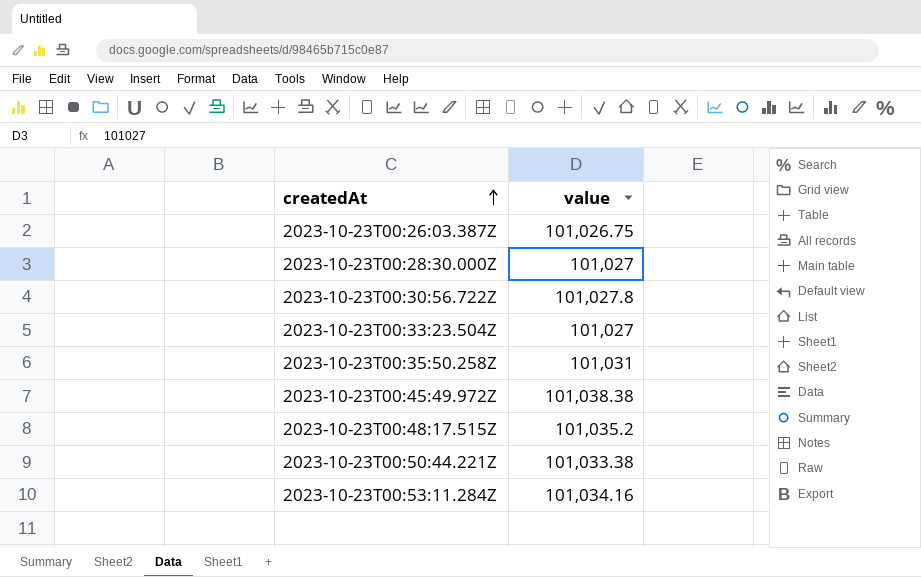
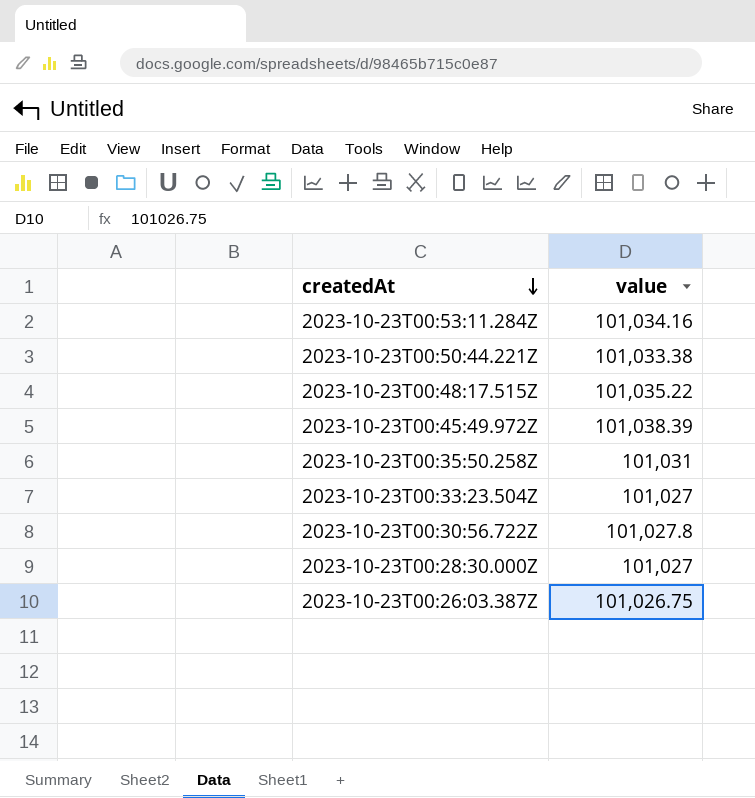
row order: createdAt ascending -> createdAt descending
2023-10-23T00:48:17.515Z | value: 101,035.2 -> 101,035.22
2023-10-23T00:45:49.972Z | value: 101,038.38 -> 101,038.39

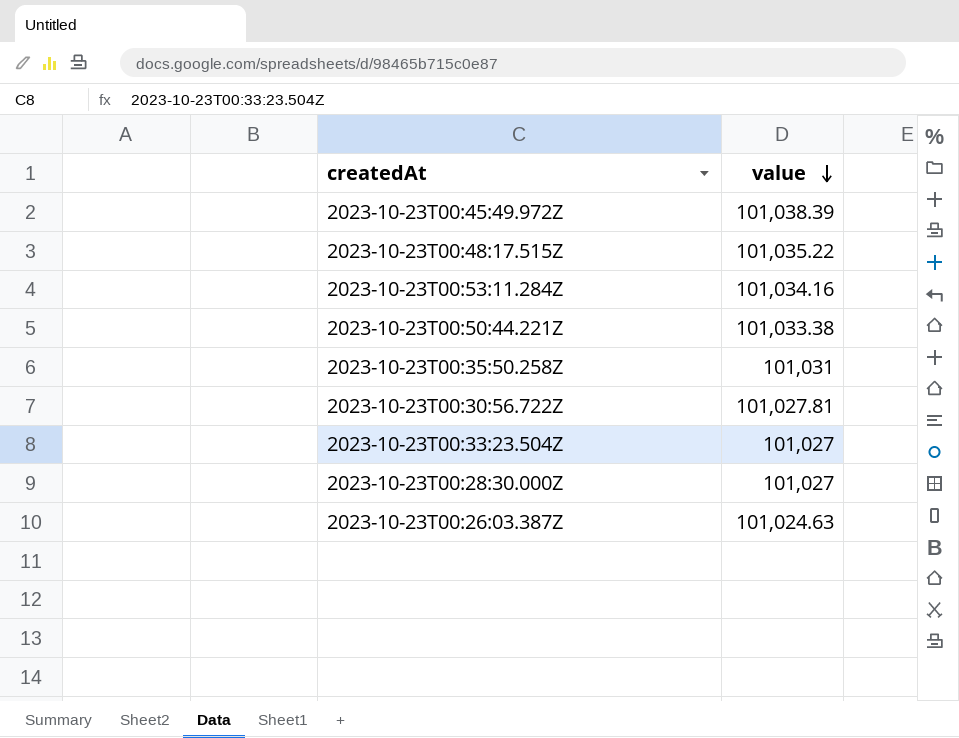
row order: createdAt descending -> value descending
2023-10-23T00:30:56.722Z | value: 101,027.8 -> 101,027.81
2023-10-23T00:26:03.387Z | value: 101,026.75 -> 101,024.63

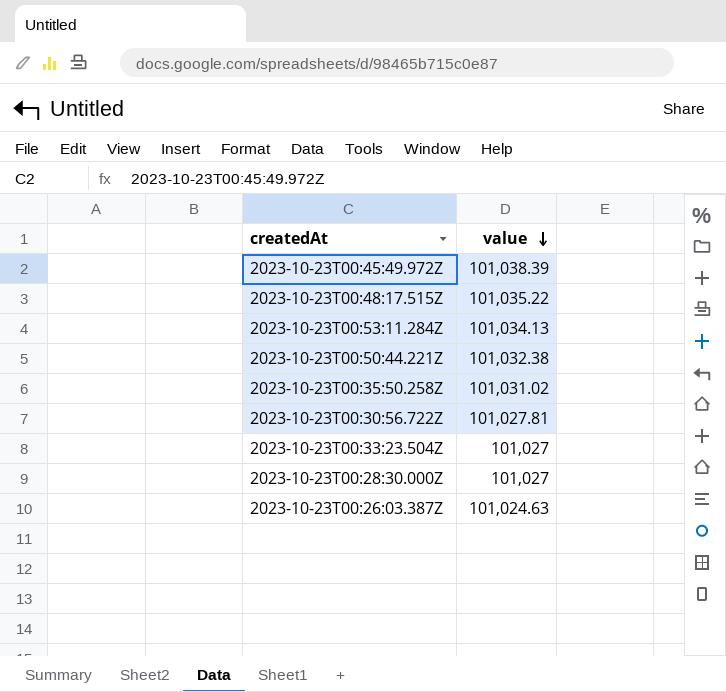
2023-10-23T00:53:11.284Z | value: 101,034.16 -> 101,034.13
2023-10-23T00:50:44.221Z | value: 101,033.38 -> 101,032.38
2023-10-23T00:35:50.258Z | value: 101,031 -> 101,031.02

